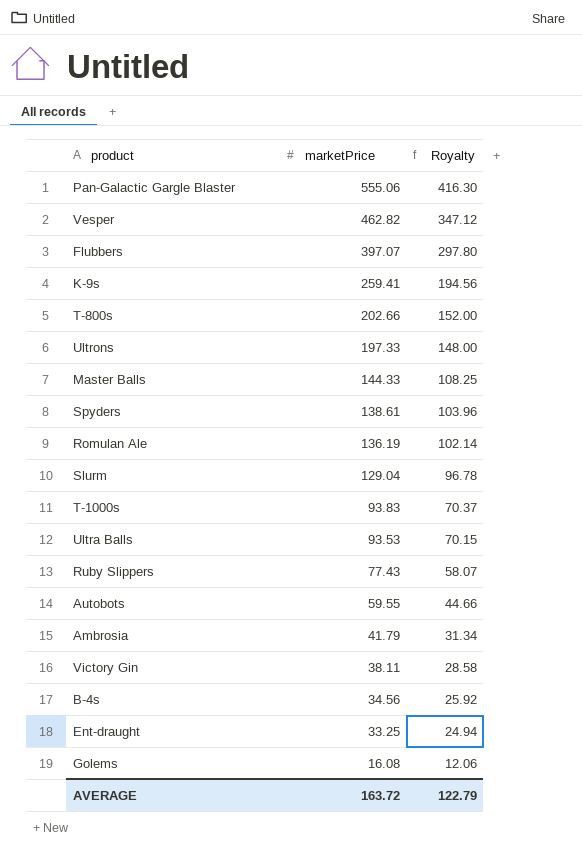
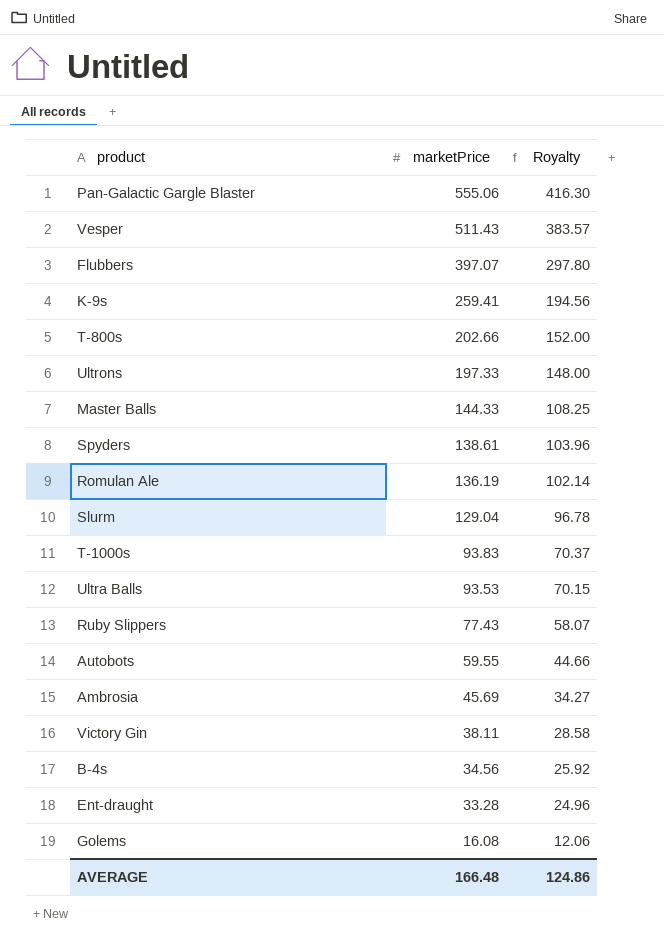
Vesper | marketPrice: 462.82 -> 511.43
Vesper | Royalty: 347.12 -> 383.57
Ambrosia | marketPrice: 41.79 -> 45.69
Ambrosia | Royalty: 31.34 -> 34.27
Ent-draught | marketPrice: 33.25 -> 33.28
Ent-draught | Royalty: 24.94 -> 24.96
AVERAGE | marketPrice: 163.72 -> 166.48
AVERAGE | Royalty: 122.79 -> 124.86

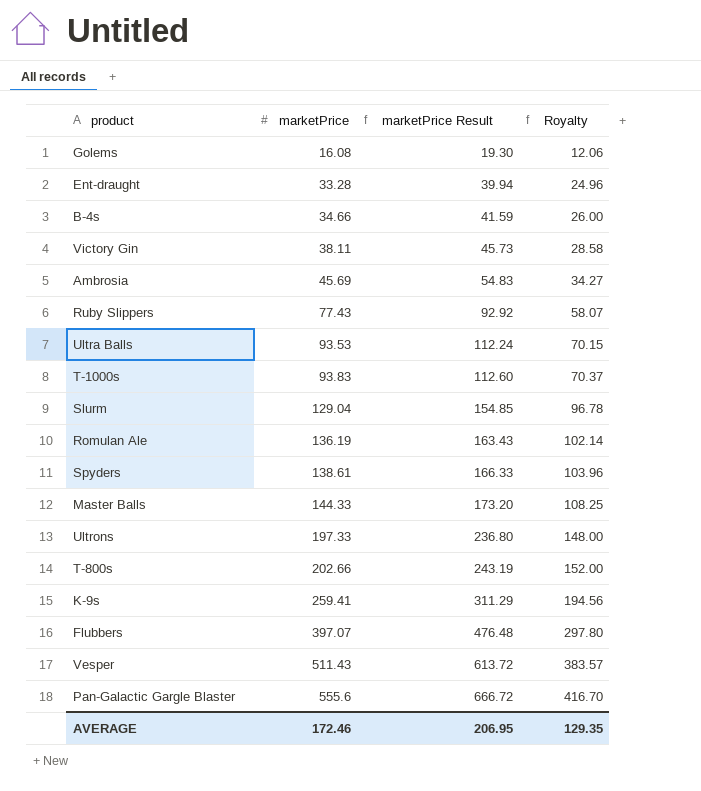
row order: marketPrice descending -> marketPrice ascending
column marketPrice Result | formula: none -> [marketPrice] * 1.2
row Autobots: 59.55 | 44.66 -> none
B-4s | marketPrice: 34.56 -> 34.66
B-4s | Royalty: 25.92 -> 26.00
Pan-Galactic Gargle Blaster | marketPrice: 555.06 -> 555.6
Pan-Galactic Gargle Blaster | Royalty: 416.30 -> 416.70
AVERAGE | marketPrice: 166.48 -> 172.46
AVERAGE | Royalty: 124.86 -> 129.35

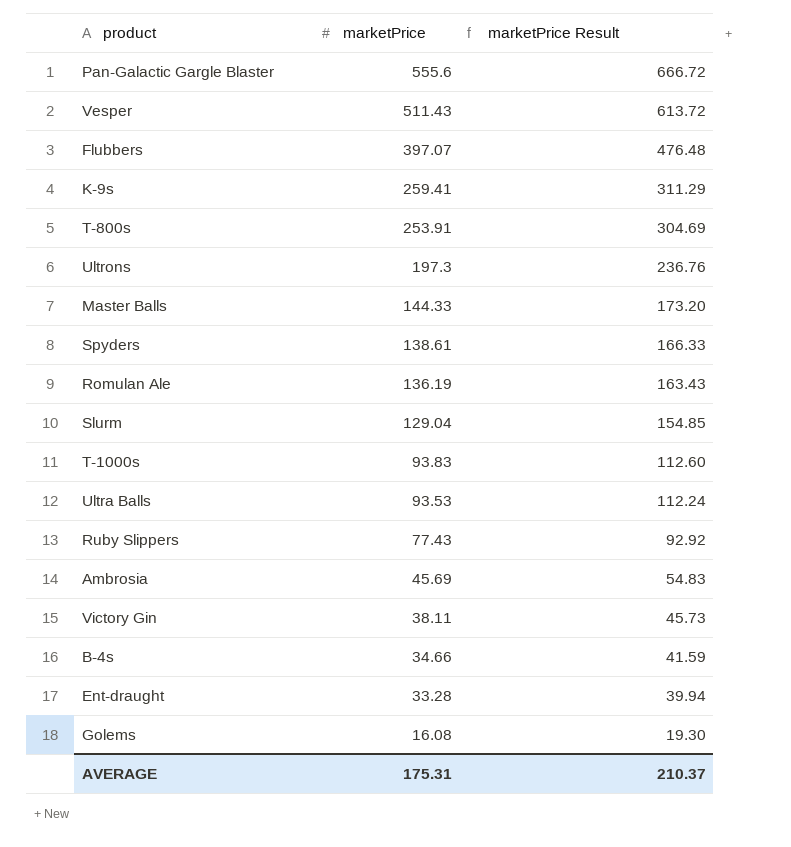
row order: marketPrice ascending -> marketPrice descending
column Royalty | formula: [marketPrice] * 0.75 -> none
T-800s | marketPrice: 202.66 -> 253.91
T-800s | marketPrice Result: 243.19 -> 304.69
Ultrons | marketPrice: 197.33 -> 197.3
Ultrons | marketPrice Result: 236.80 -> 236.76
AVERAGE | marketPrice: 172.46 -> 175.31
AVERAGE | marketPrice Result: 206.95 -> 210.37

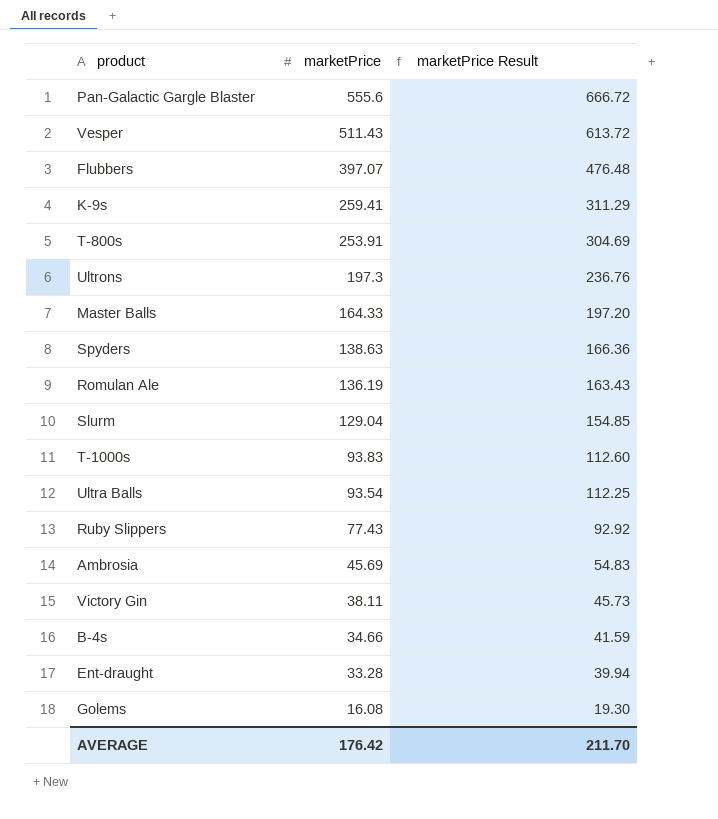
Master Balls | marketPrice: 144.33 -> 164.33
Master Balls | marketPrice Result: 173.20 -> 197.20
Spyders | marketPrice: 138.61 -> 138.63
Spyders | marketPrice Result: 166.33 -> 166.36
Ultra Balls | marketPrice: 93.53 -> 93.54
Ultra Balls | marketPrice Result: 112.24 -> 112.25
AVERAGE | marketPrice: 175.31 -> 176.42
AVERAGE | marketPrice Result: 210.37 -> 211.70

